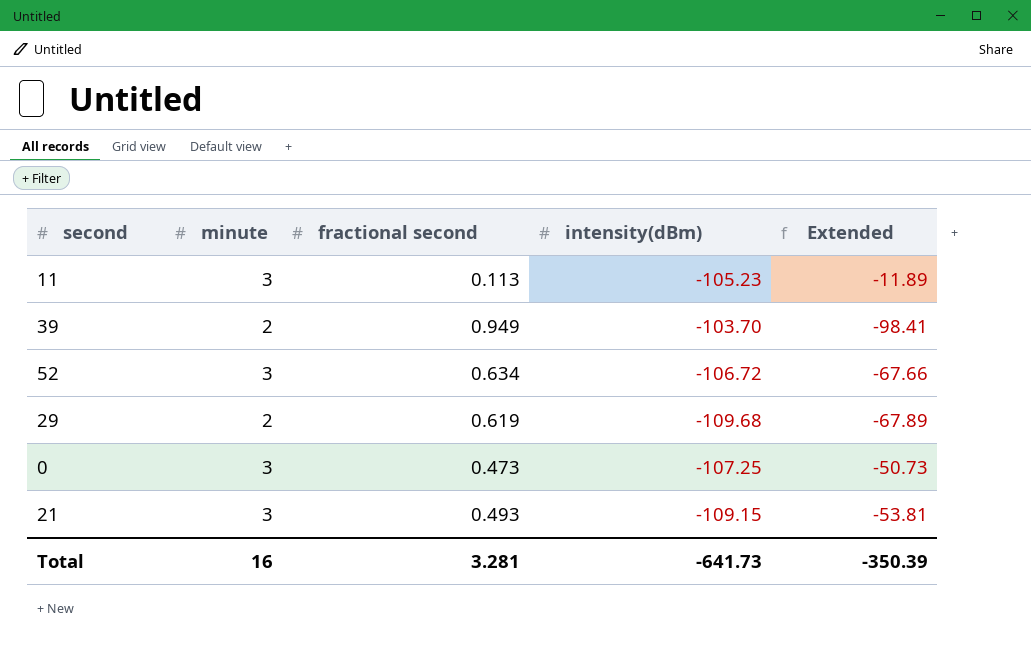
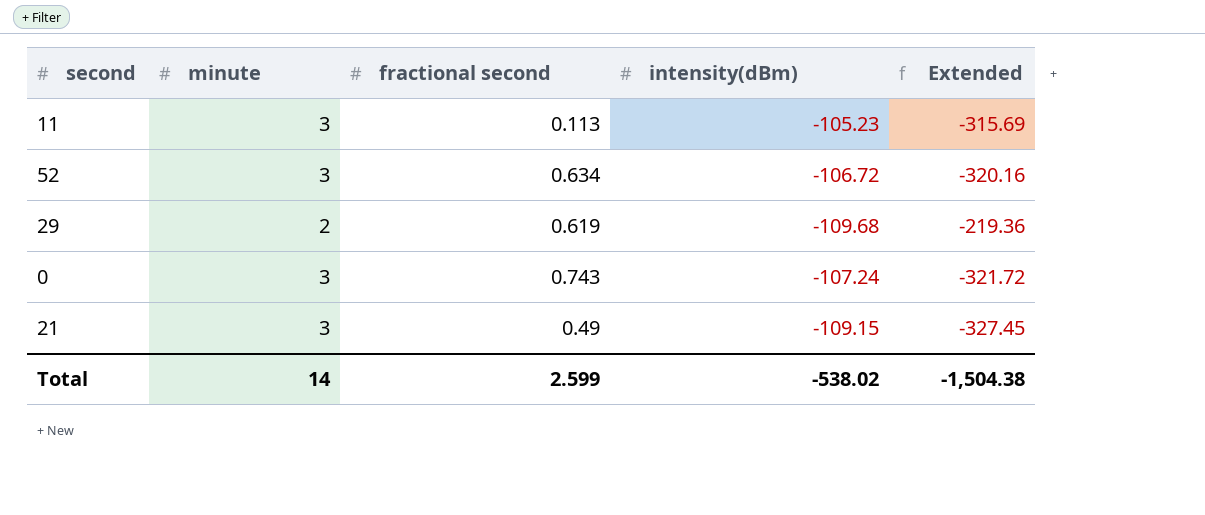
column Extended | formula: [fractional second] * [intensity(dBm)] -> [minute] * [intensity(dBm)]
row 39: 2 | 0.949 | -103.70 | -98.41 -> none
0 | fractional second: 0.473 -> 0.743
0 | intensity(dBm): -107.25 -> -107.24
21 | fractional second: 0.493 -> 0.49
Total | minute: 16 -> 14
Total | fractional second: 3.281 -> 2.599
Total | intensity(dBm): -641.73 -> -538.02
Total | Extended: -350.39 -> -1,504.38

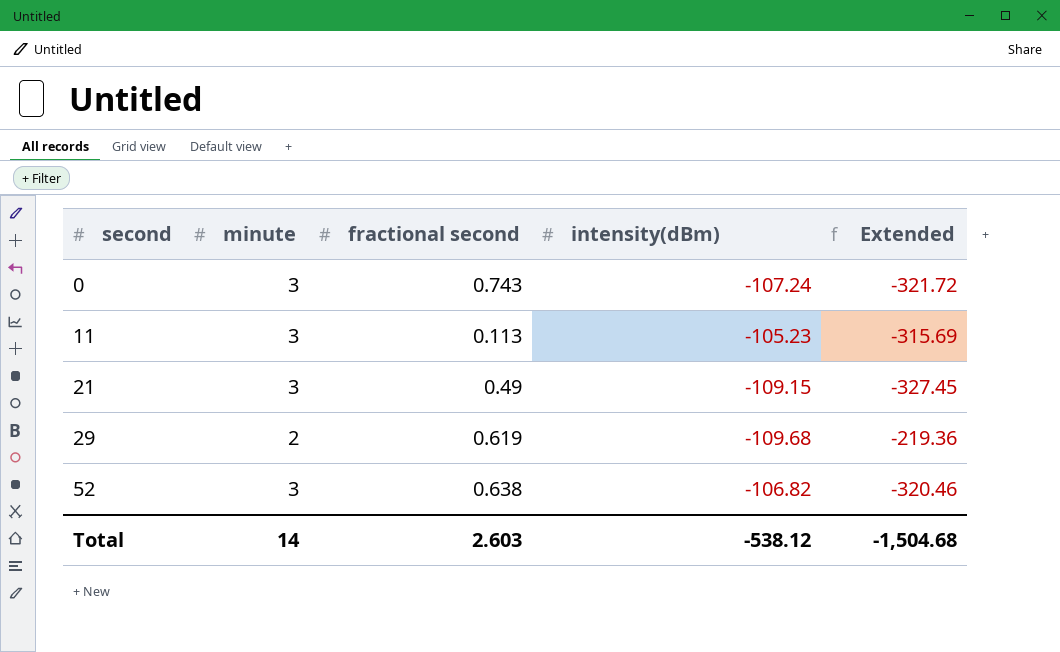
row order: none -> second ascending
52 | fractional second: 0.634 -> 0.638
52 | intensity(dBm): -106.72 -> -106.82
52 | Extended: -320.16 -> -320.46
Total | fractional second: 2.599 -> 2.603
Total | intensity(dBm): -538.02 -> -538.12
Total | Extended: -1,504.38 -> -1,504.68

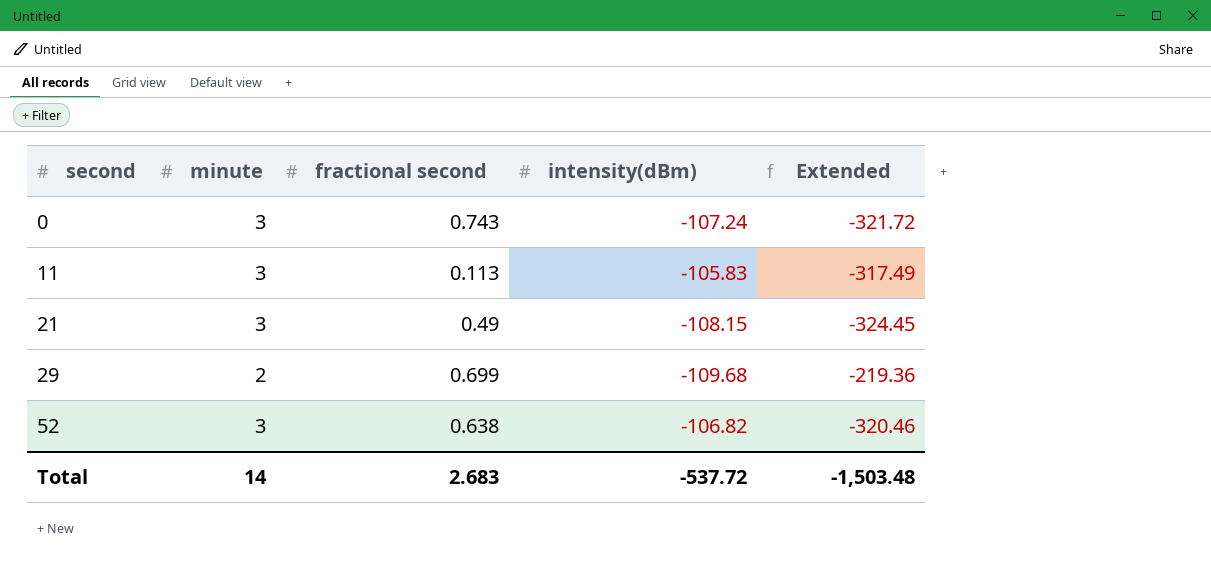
11 | intensity(dBm): -105.23 -> -105.83
11 | Extended: -315.69 -> -317.49
21 | intensity(dBm): -109.15 -> -108.15
21 | Extended: -327.45 -> -324.45
29 | fractional second: 0.619 -> 0.699
Total | fractional second: 2.603 -> 2.683
Total | intensity(dBm): -538.12 -> -537.72
Total | Extended: -1,504.68 -> -1,503.48

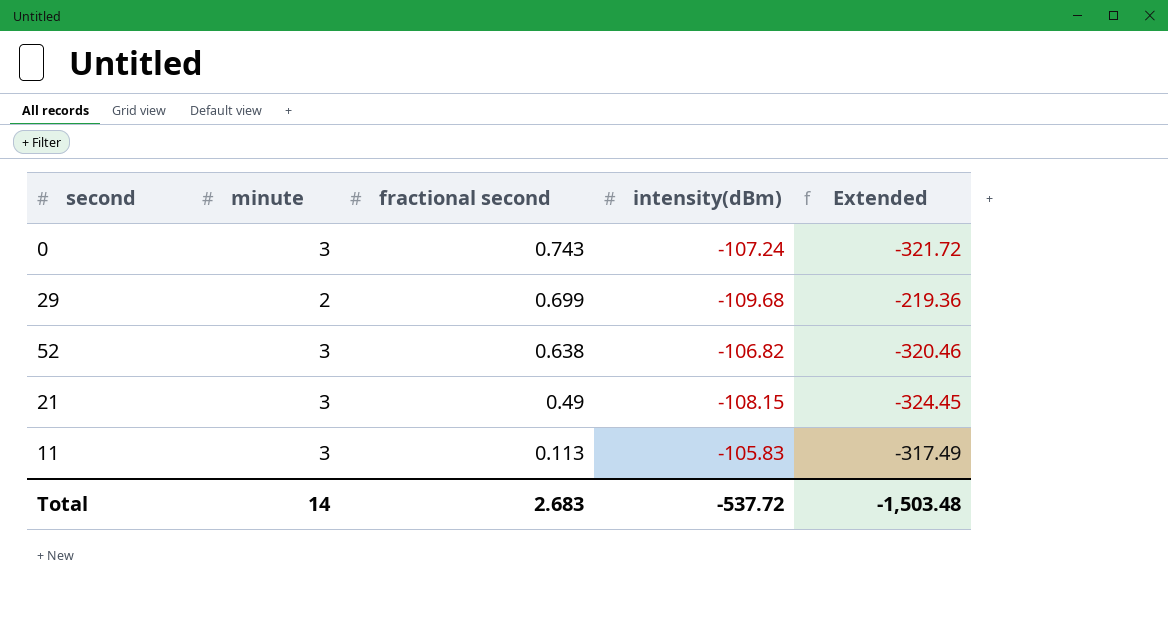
row order: second ascending -> fractional second descending

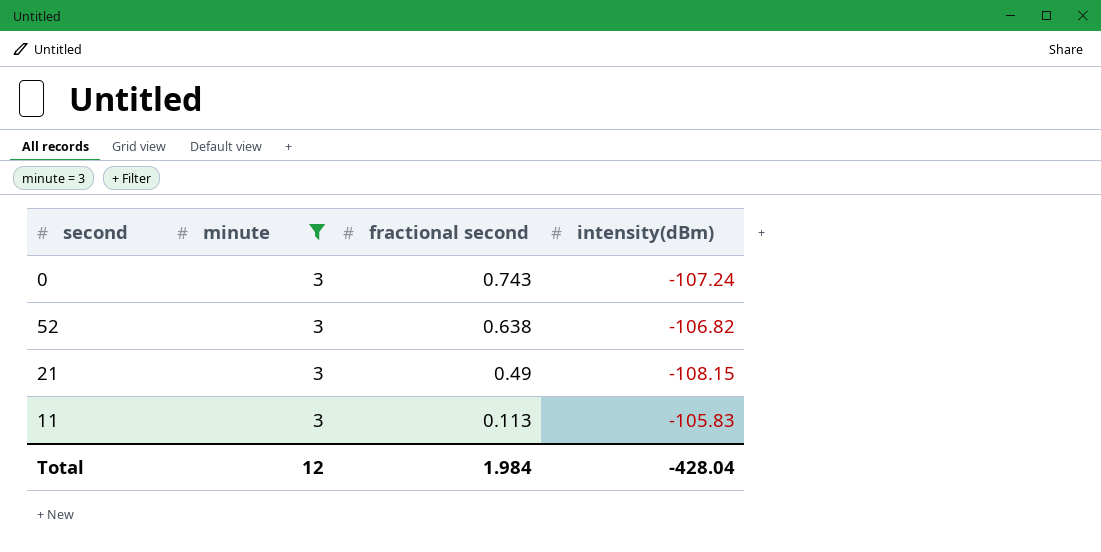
filter: none -> minute = 3
column Extended | formula: [minute] * [intensity(dBm)] -> none
Total | minute: 14 -> 12
Total | fractional second: 2.683 -> 1.984
Total | intensity(dBm): -537.72 -> -428.04

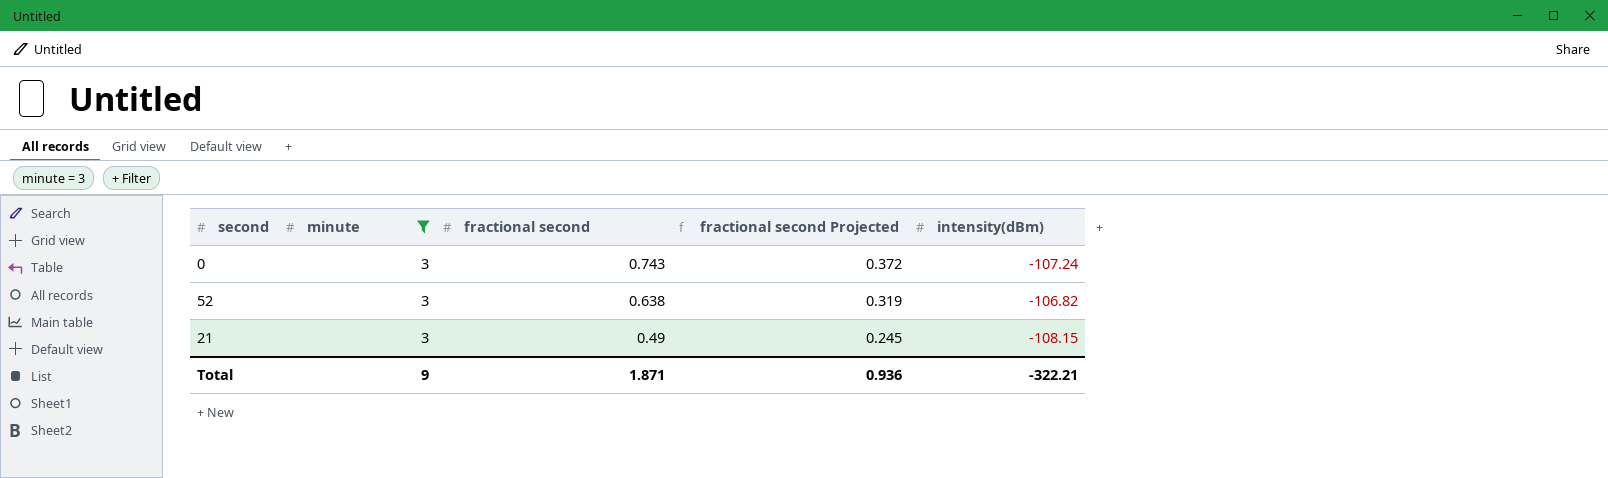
column fractional second Projected | formula: none -> [fractional second] * 0.5
row 11: 3 | 0.113 | -105.83 -> none
Total | minute: 12 -> 9
Total | fractional second: 1.984 -> 1.871
Total | intensity(dBm): -428.04 -> -322.21

